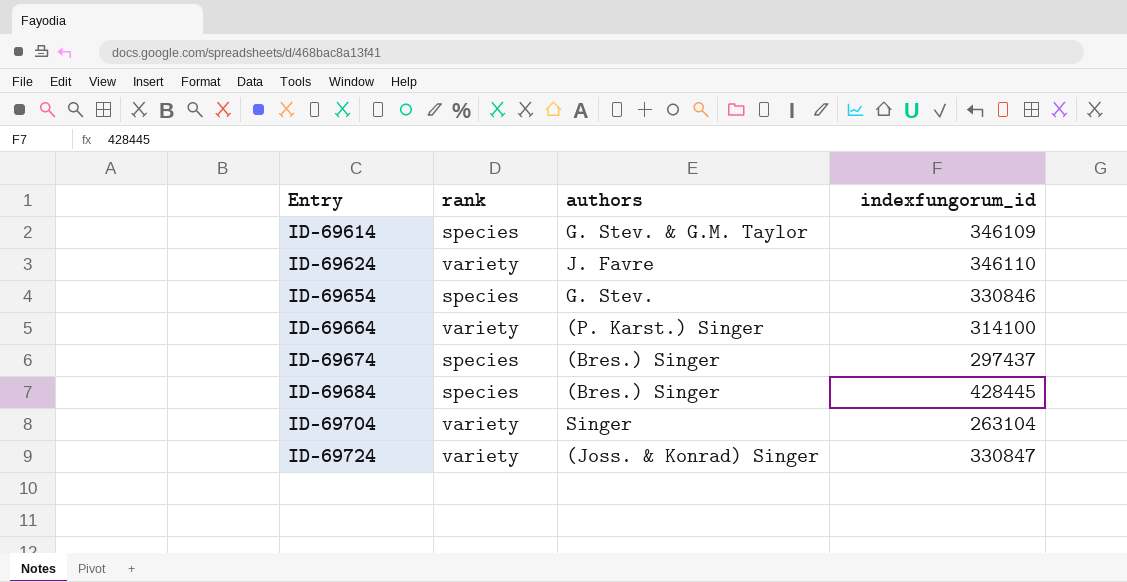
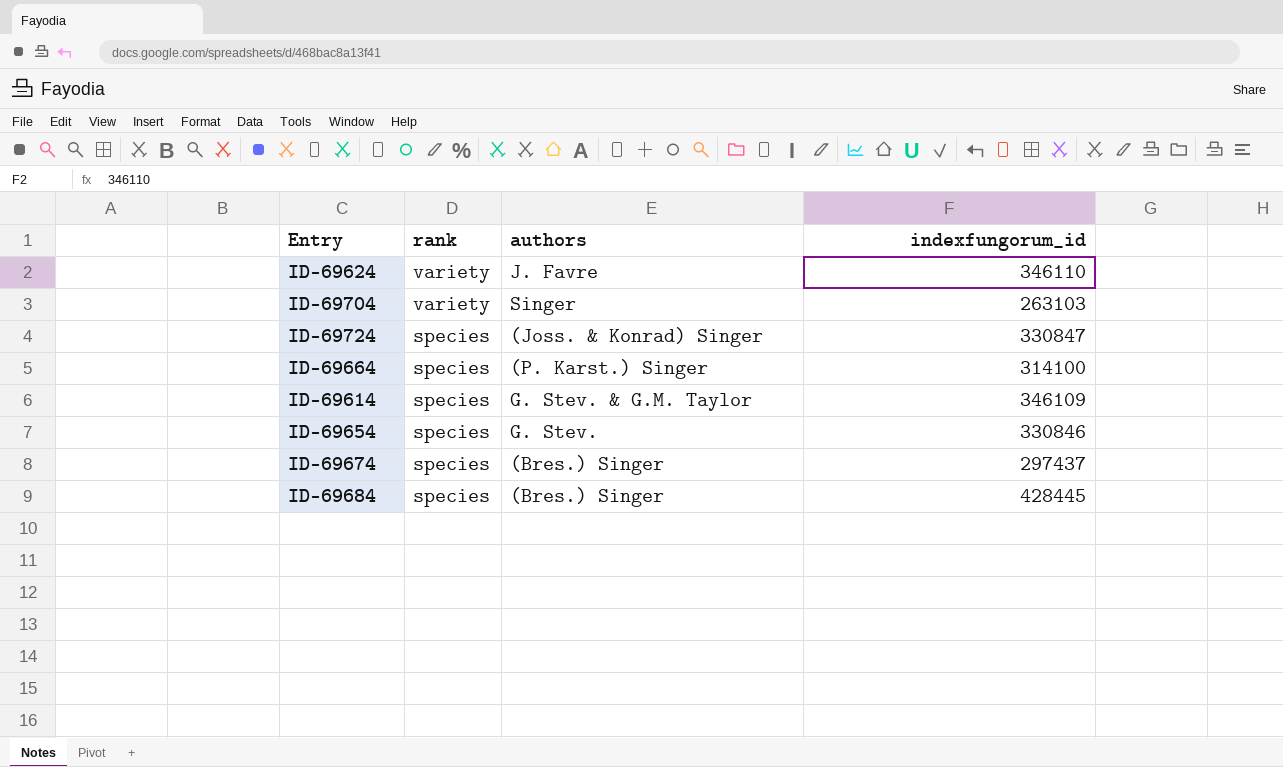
row order: Entry ascending -> rank descending
ID-69704 | indexfungorum_id: 263104 -> 263103
ID-69724 | rank: variety -> species
ID-69664 | rank: variety -> species

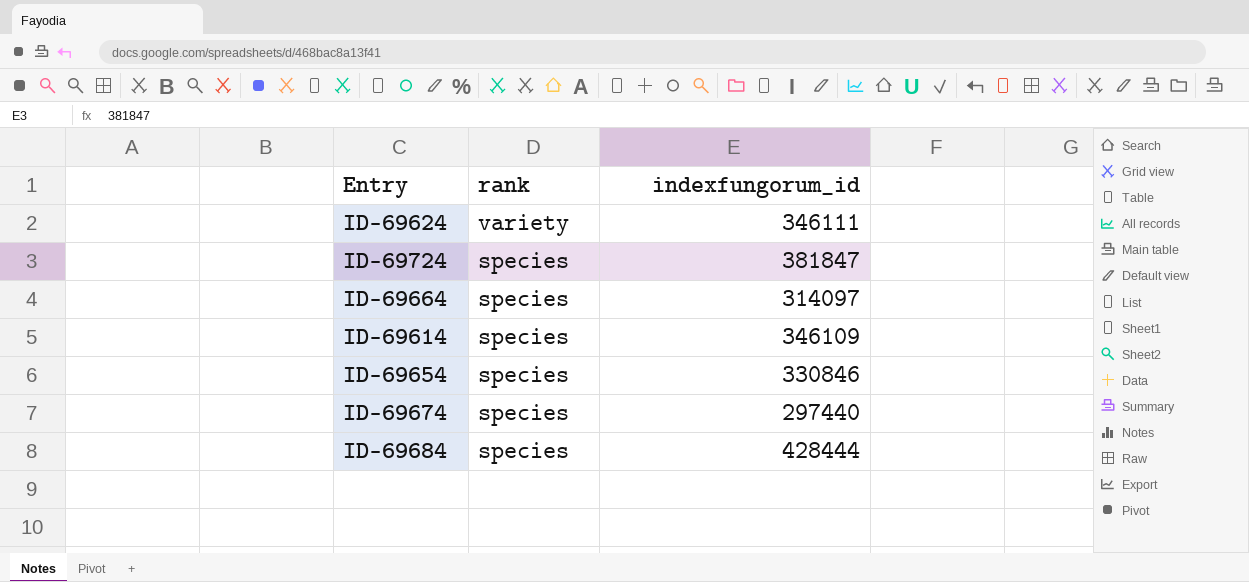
column authors | position: 3 -> none
row ID-69704: variety | Singer | 263103 -> none
ID-69624 | indexfungorum_id: 346110 -> 346111
ID-69724 | indexfungorum_id: 330847 -> 381847
ID-69664 | indexfungorum_id: 314100 -> 314097
ID-69674 | indexfungorum_id: 297437 -> 297440
ID-69684 | indexfungorum_id: 428445 -> 428444

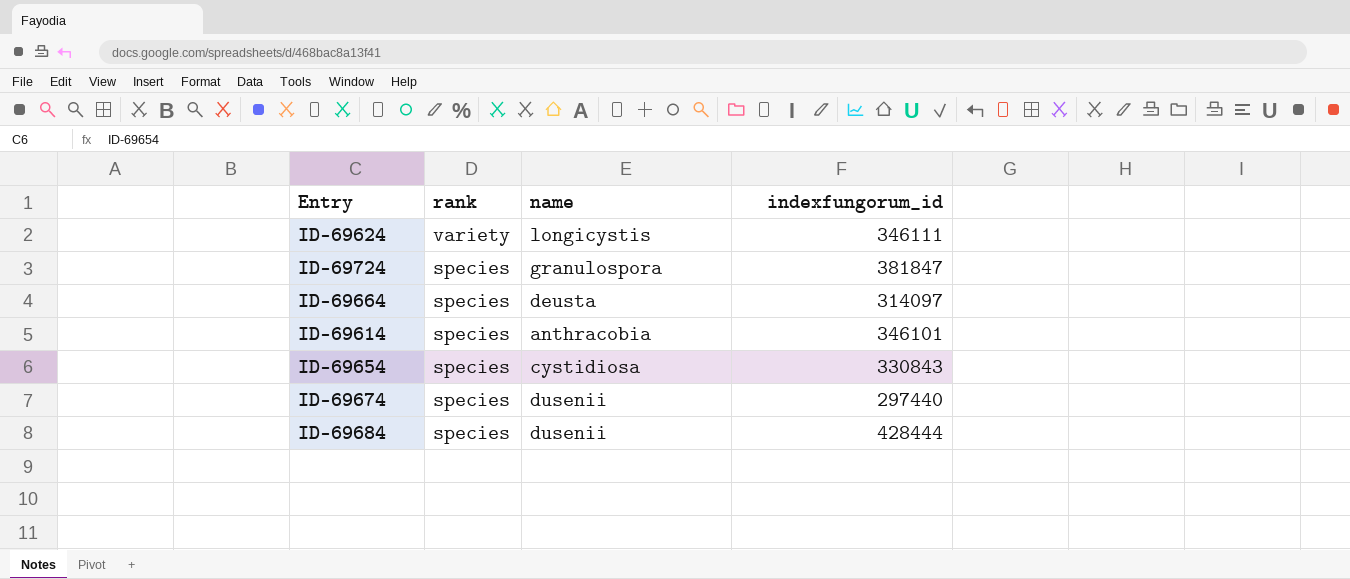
column name | position: none -> 3
ID-69614 | indexfungorum_id: 346109 -> 346101
ID-69654 | indexfungorum_id: 330846 -> 330843

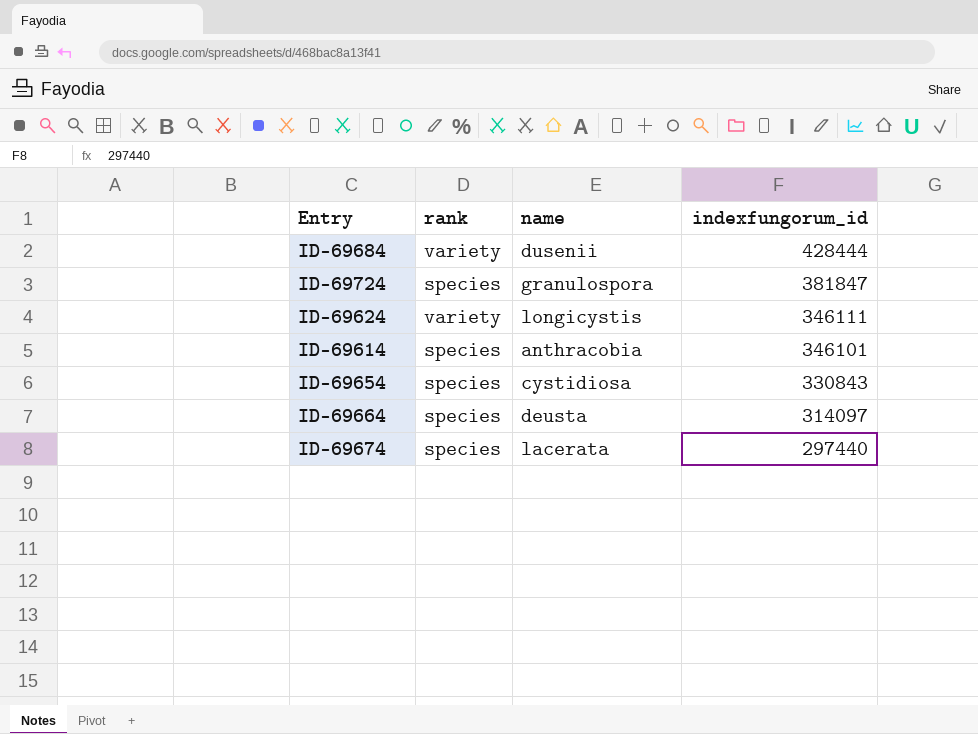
row order: rank descending -> indexfungorum_id descending
ID-69684 | rank: species -> variety
ID-69674 | name: dusenii -> lacerata

